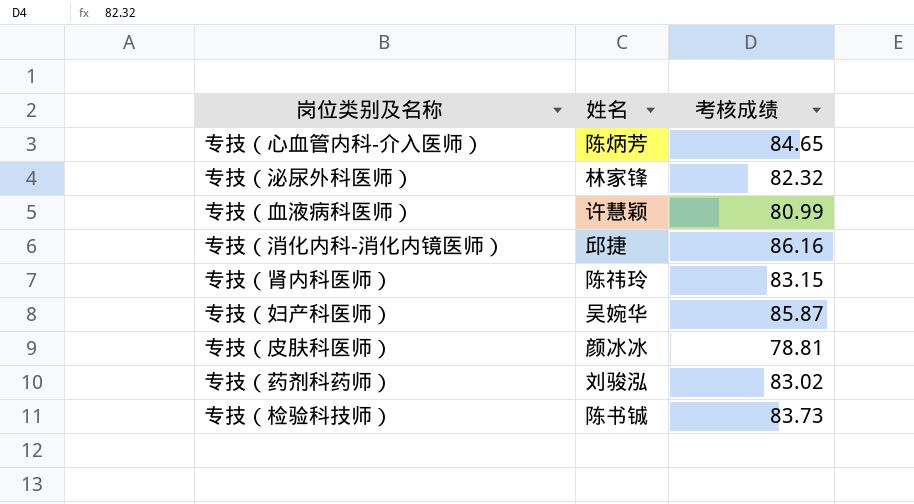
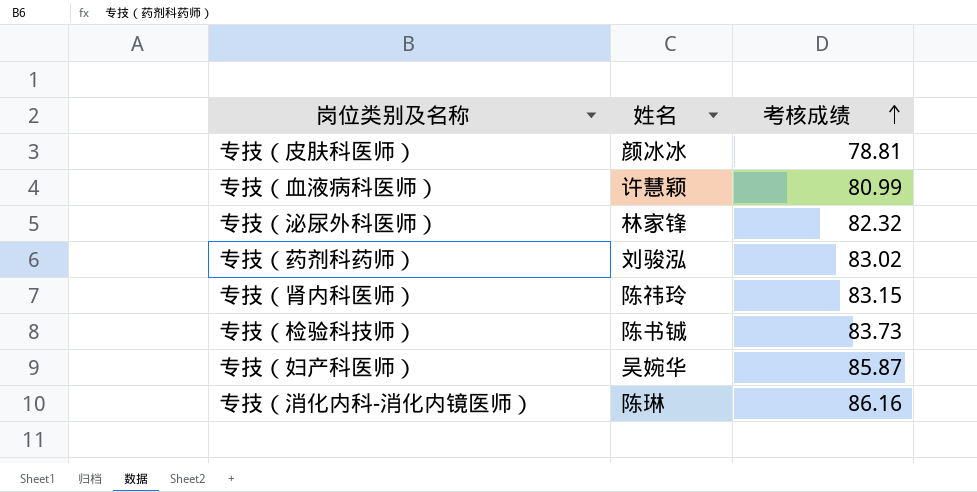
row order: none -> 考核成绩 ascending
row 专技（心血管内科-介入医师）: 陈炳芳 | 84.65 -> none
专技（消化内科-消化内镜医师） | 姓名: 邱捷 -> 陈琳

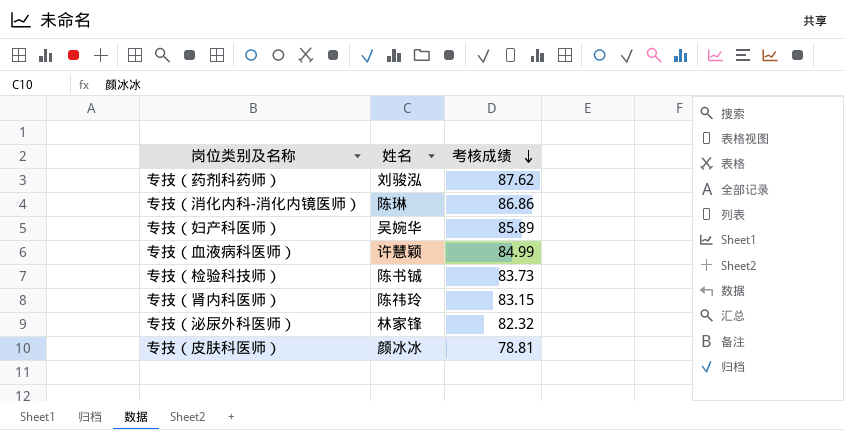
row order: 考核成绩 ascending -> 考核成绩 descending
专技（药剂科药师） | 考核成绩: 83.02 -> 87.62
专技（消化内科-消化内镜医师） | 考核成绩: 86.16 -> 86.86
专技（妇产科医师） | 考核成绩: 85.87 -> 85.89
专技（血液病科医师） | 考核成绩: 80.99 -> 84.99

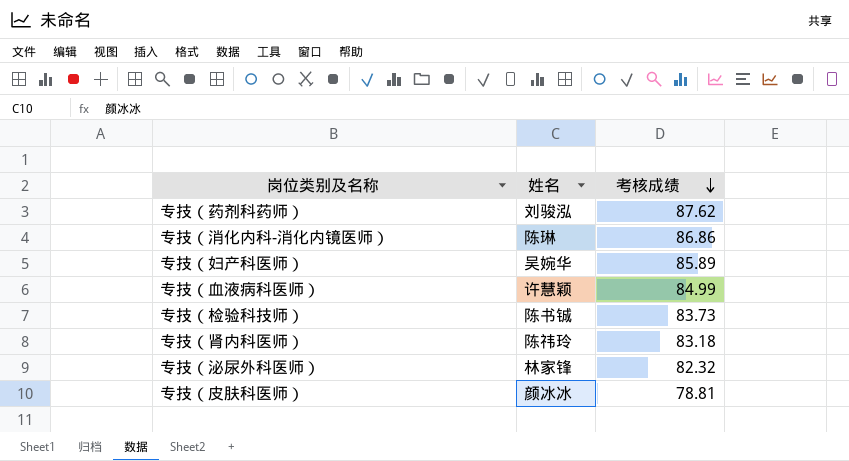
专技（肾内科医师） | 考核成绩: 83.15 -> 83.18

